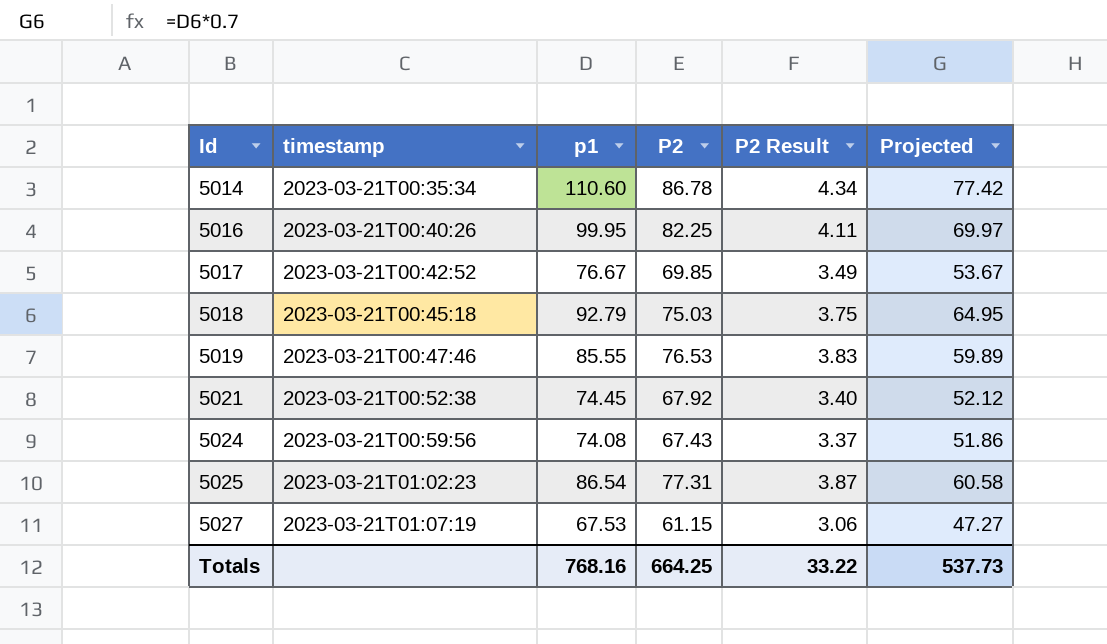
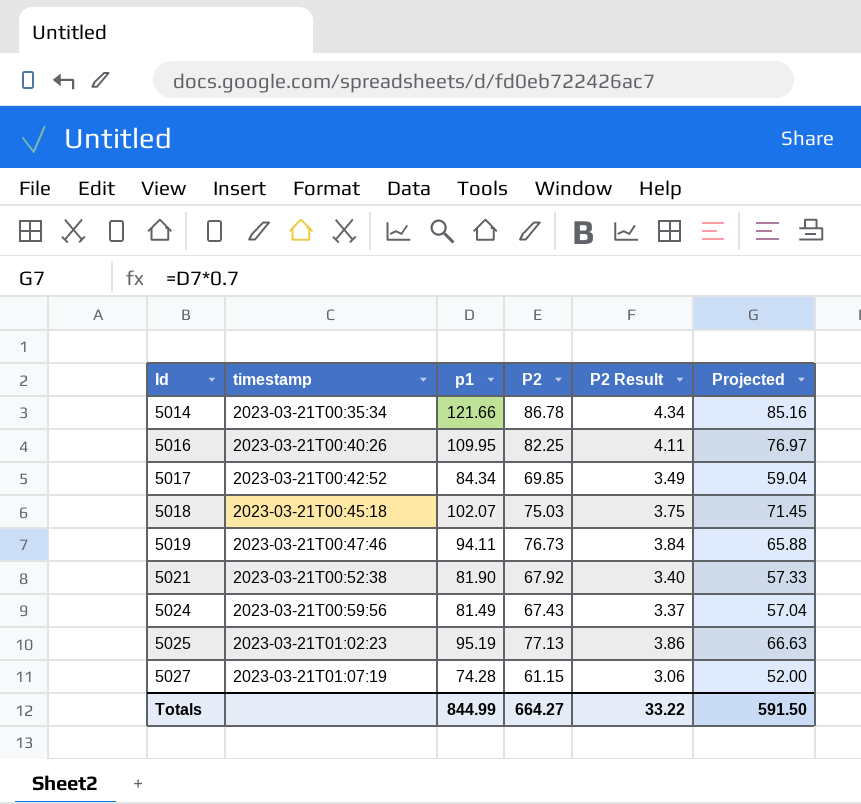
5014 | p1: 110.60 -> 121.66
5014 | Projected: 77.42 -> 85.16
5016 | p1: 99.95 -> 109.95
5016 | Projected: 69.97 -> 76.97
5017 | p1: 76.67 -> 84.34
5017 | Projected: 53.67 -> 59.04
5018 | p1: 92.79 -> 102.07
5018 | Projected: 64.95 -> 71.45
5019 | p1: 85.55 -> 94.11
5019 | P2: 76.53 -> 76.73
5019 | P2 Result: 3.83 -> 3.84
5019 | Projected: 59.89 -> 65.88
5021 | p1: 74.45 -> 81.90
5021 | Projected: 52.12 -> 57.33
5024 | p1: 74.08 -> 81.49
5024 | Projected: 51.86 -> 57.04
5025 | p1: 86.54 -> 95.19
5025 | P2: 77.31 -> 77.13
5025 | P2 Result: 3.87 -> 3.86
5025 | Projected: 60.58 -> 66.63
5027 | p1: 67.53 -> 74.28
5027 | Projected: 47.27 -> 52.00
Totals | p1: 768.16 -> 844.99
Totals | P2: 664.25 -> 664.27
Totals | Projected: 537.73 -> 591.50

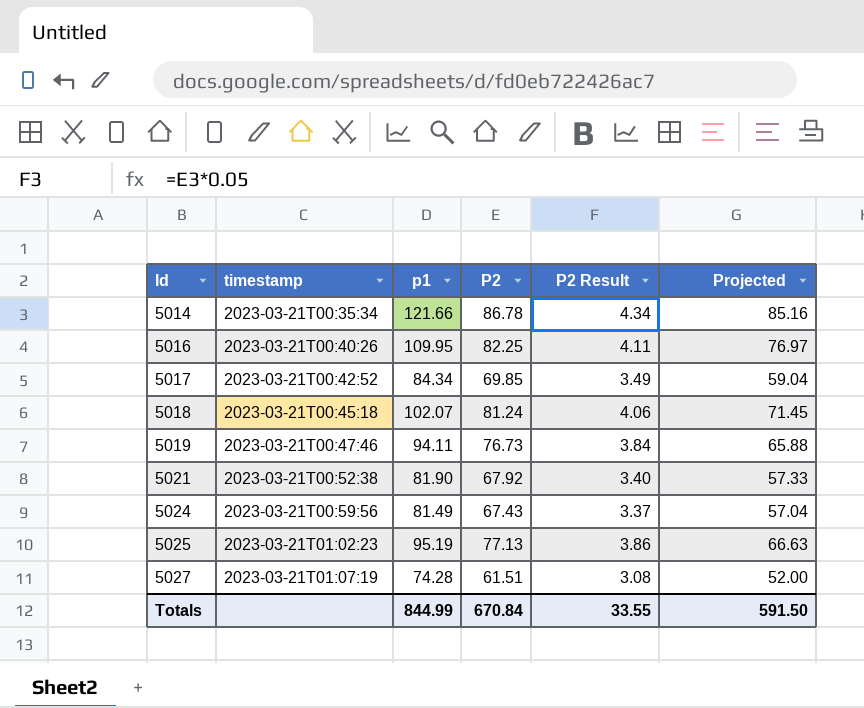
5018 | P2: 75.03 -> 81.24
5018 | P2 Result: 3.75 -> 4.06
5027 | P2: 61.15 -> 61.51
5027 | P2 Result: 3.06 -> 3.08
Totals | P2: 664.27 -> 670.84
Totals | P2 Result: 33.22 -> 33.55

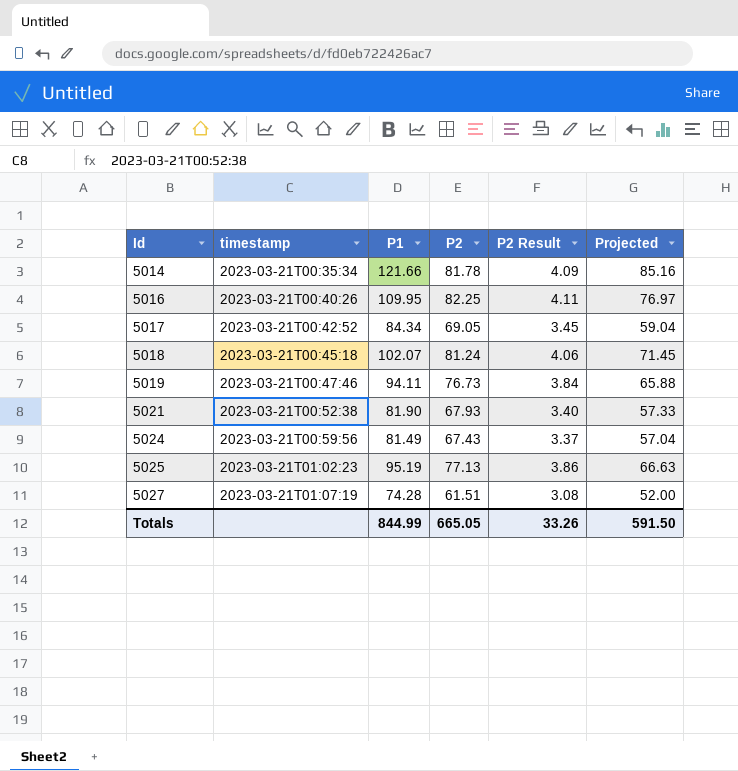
column name: p1 -> P1
5014 | P2: 86.78 -> 81.78
5014 | P2 Result: 4.34 -> 4.09
5017 | P2: 69.85 -> 69.05
5017 | P2 Result: 3.49 -> 3.45
5021 | P2: 67.92 -> 67.93
Totals | P2: 670.84 -> 665.05
Totals | P2 Result: 33.55 -> 33.26

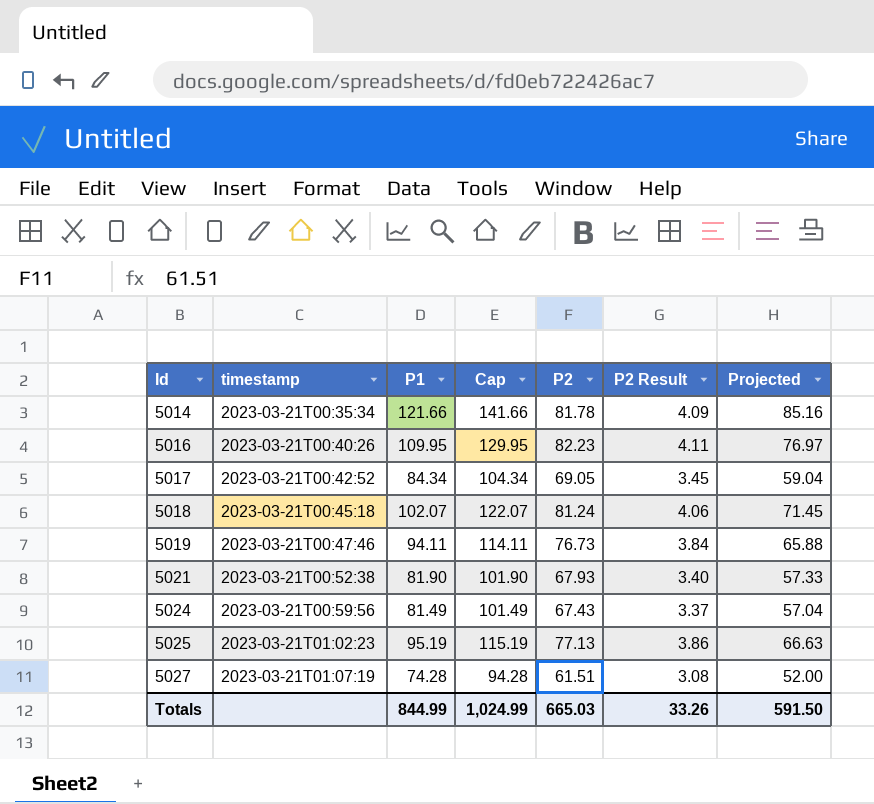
column Cap | formula: none -> [P1] + 20
5016 | P2: 82.25 -> 82.23
Totals | P2: 665.05 -> 665.03

